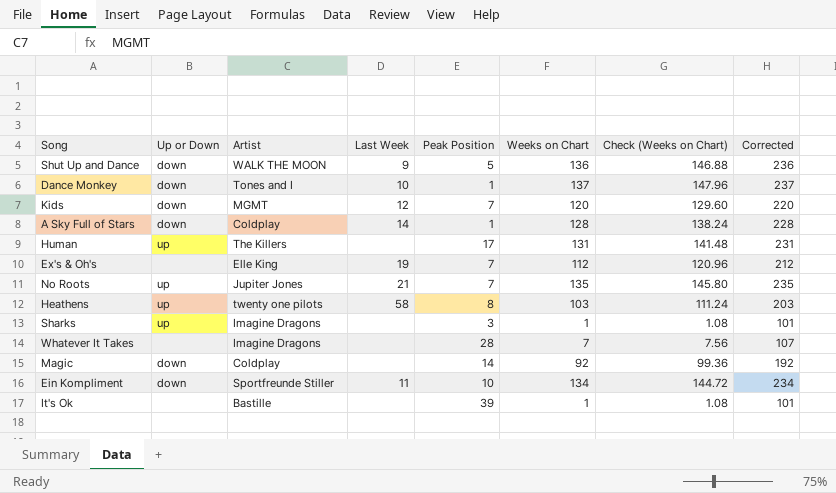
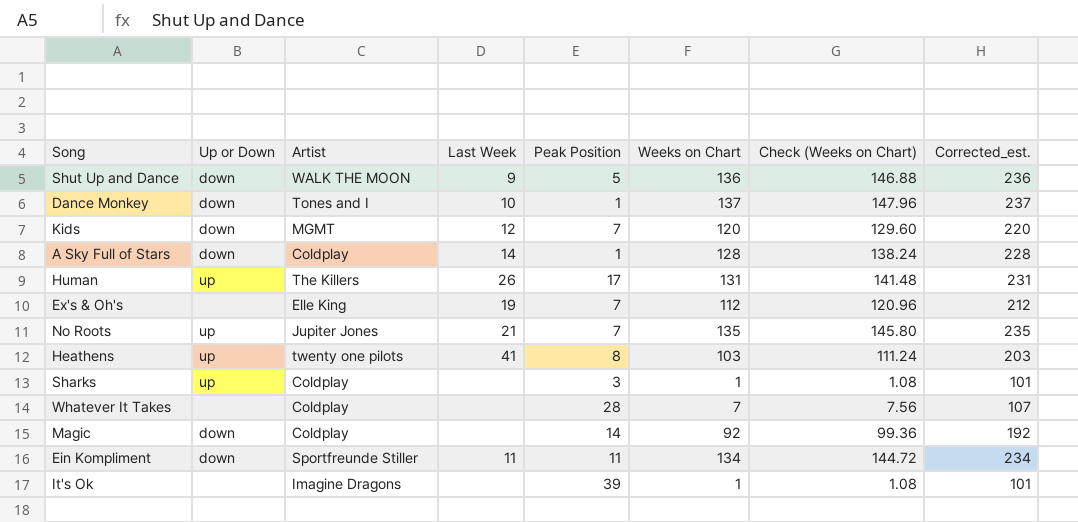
column name: Corrected -> Corrected_est.
Human | Last Week: none -> 26
Heathens | Last Week: 58 -> 41
Sharks | Artist: Imagine Dragons -> Coldplay
Whatever It Takes | Artist: Imagine Dragons -> Coldplay
Ein Kompliment | Peak Position: 10 -> 11
It's Ok | Artist: Bastille -> Imagine Dragons

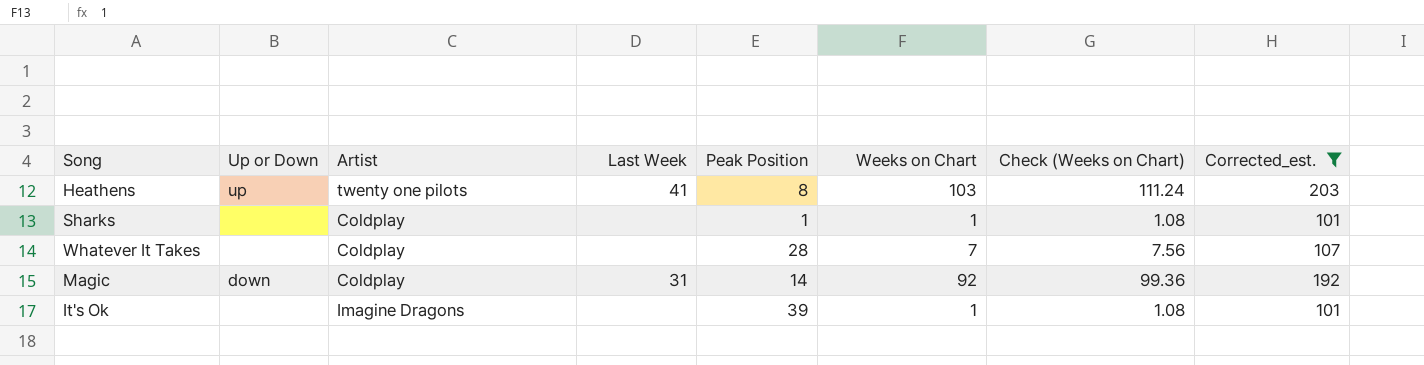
filter: none -> Corrected_est. <= 203
Sharks | Up or Down: up -> none
Sharks | Peak Position: 3 -> 1
Magic | Last Week: none -> 31

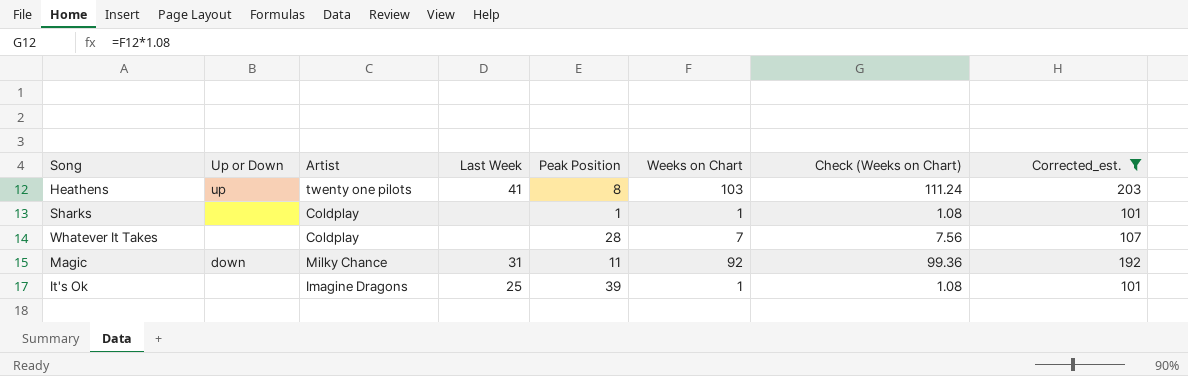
Magic | Artist: Coldplay -> Milky Chance
Magic | Peak Position: 14 -> 11
It's Ok | Last Week: none -> 25

